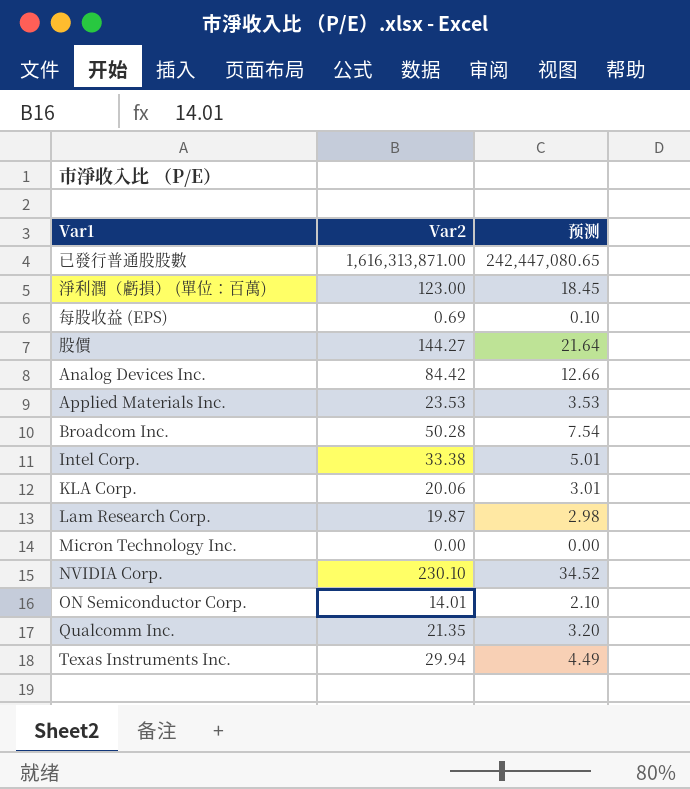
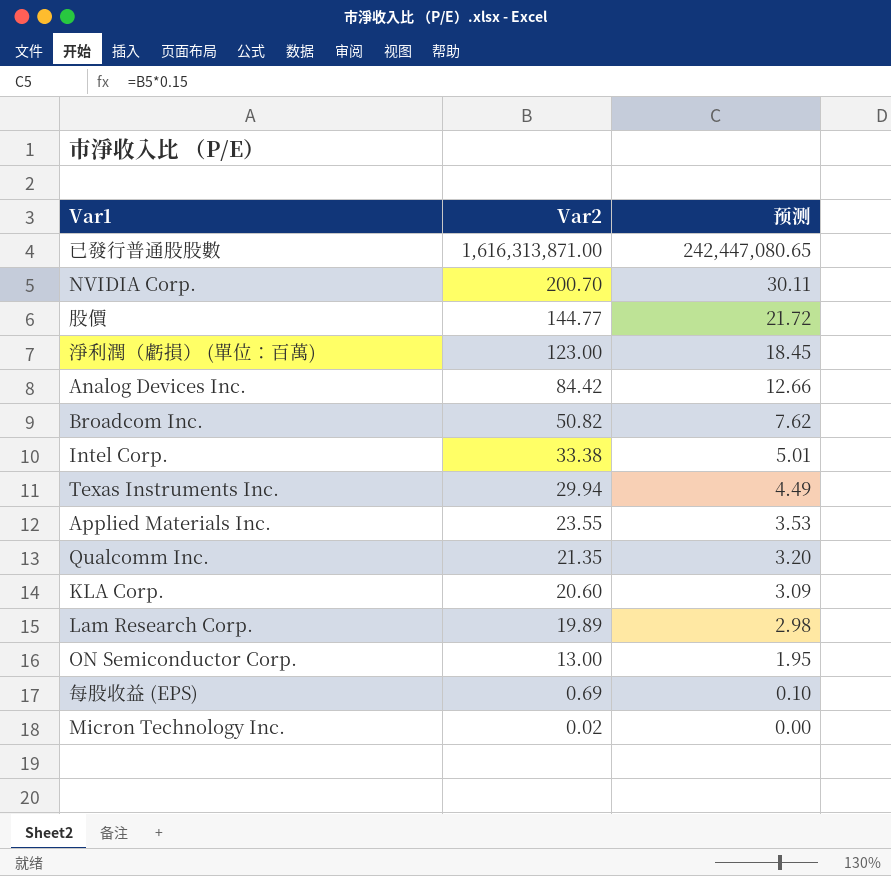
row order: none -> Var2 descending
NVIDIA Corp. | Var2: 230.10 -> 200.70
NVIDIA Corp. | 预测: 34.52 -> 30.11
股價 | Var2: 144.27 -> 144.77
股價 | 预测: 21.64 -> 21.72
Broadcom Inc. | Var2: 50.28 -> 50.82
Broadcom Inc. | 预测: 7.54 -> 7.62
Applied Materials Inc. | Var2: 23.53 -> 23.55
KLA Corp. | Var2: 20.06 -> 20.60
KLA Corp. | 预测: 3.01 -> 3.09
Lam Research Corp. | Var2: 19.87 -> 19.89
ON Semiconductor Corp. | Var2: 14.01 -> 13.00
ON Semiconductor Corp. | 预测: 2.10 -> 1.95
Micron Technology Inc. | Var2: 0.00 -> 0.02

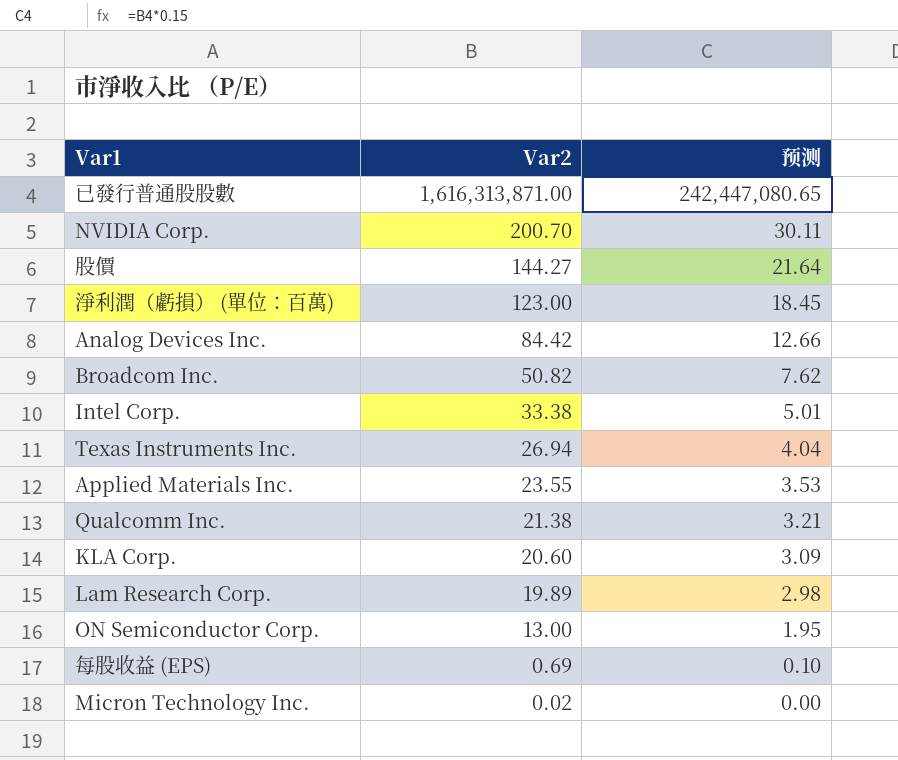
股價 | Var2: 144.77 -> 144.27
股價 | 预测: 21.72 -> 21.64
Texas Instruments Inc. | Var2: 29.94 -> 26.94
Texas Instruments Inc. | 预测: 4.49 -> 4.04
Qualcomm Inc. | Var2: 21.35 -> 21.38
Qualcomm Inc. | 预测: 3.20 -> 3.21

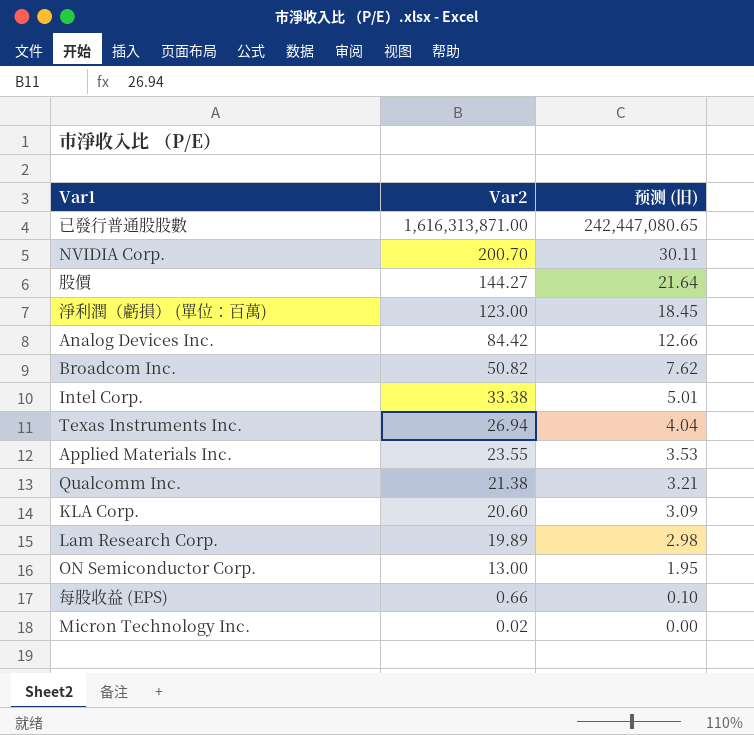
column name: 预测 -> 预测 (旧)
每股收益 (EPS) | Var2: 0.69 -> 0.66

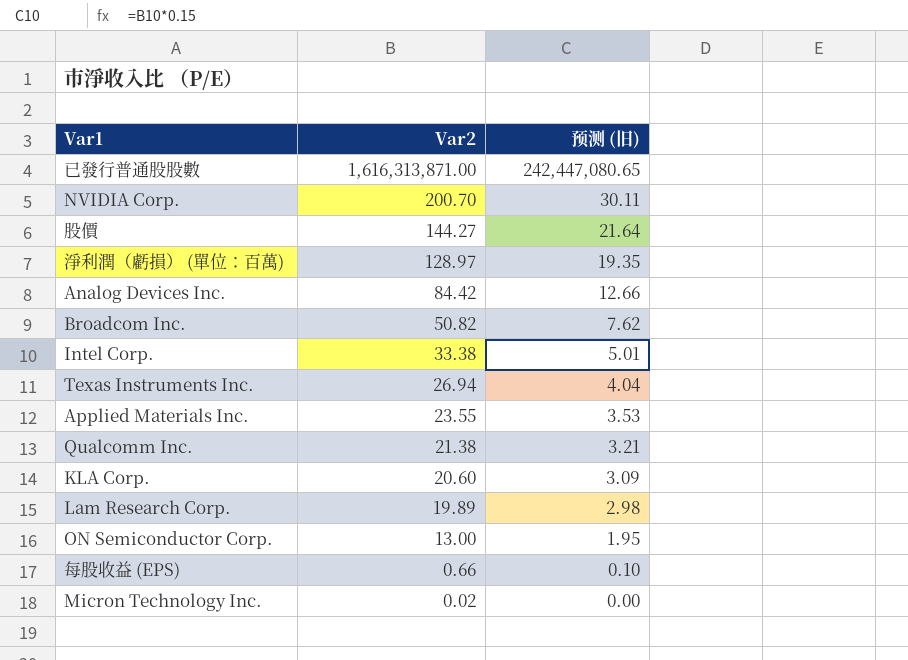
淨利潤（虧損） (單位：百萬) | Var2: 123.00 -> 128.97
淨利潤（虧損） (單位：百萬) | 预测 (旧): 18.45 -> 19.35

